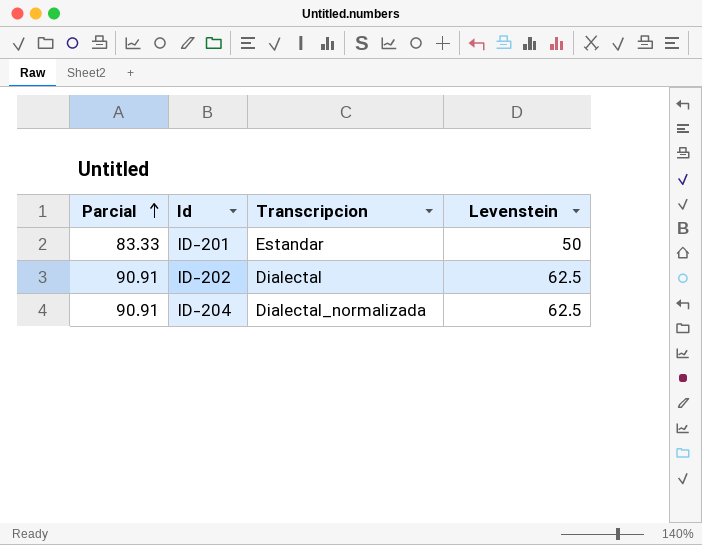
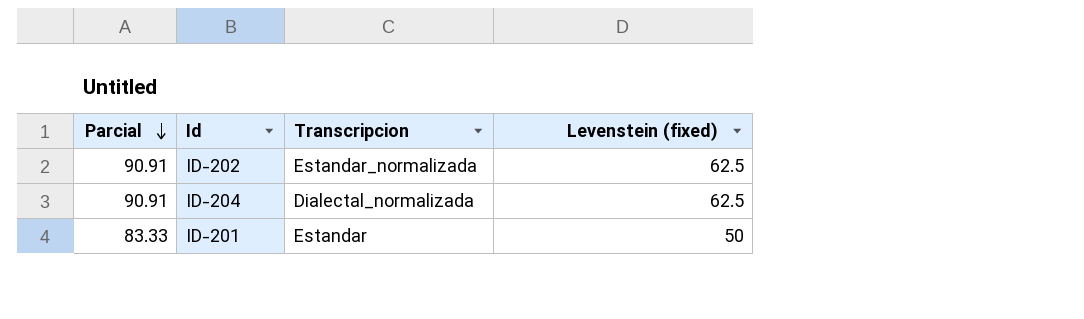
row order: Parcial ascending -> Parcial descending
column name: Levenstein -> Levenstein (fixed)
ID-202 | Transcripcion: Dialectal -> Estandar_normalizada

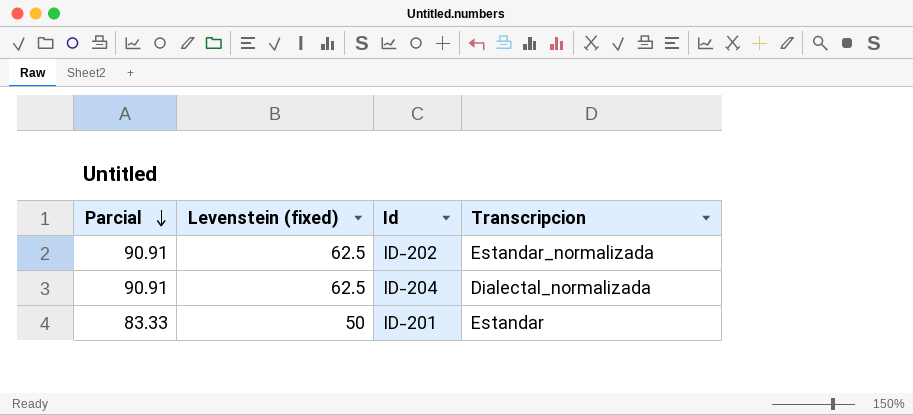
column Levenstein (fixed) | position: 4 -> 2

